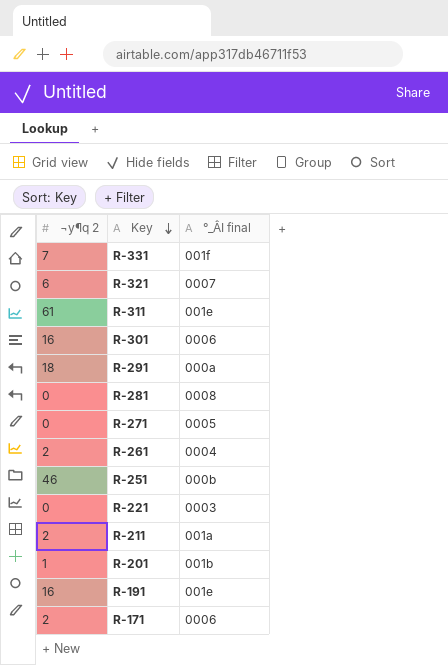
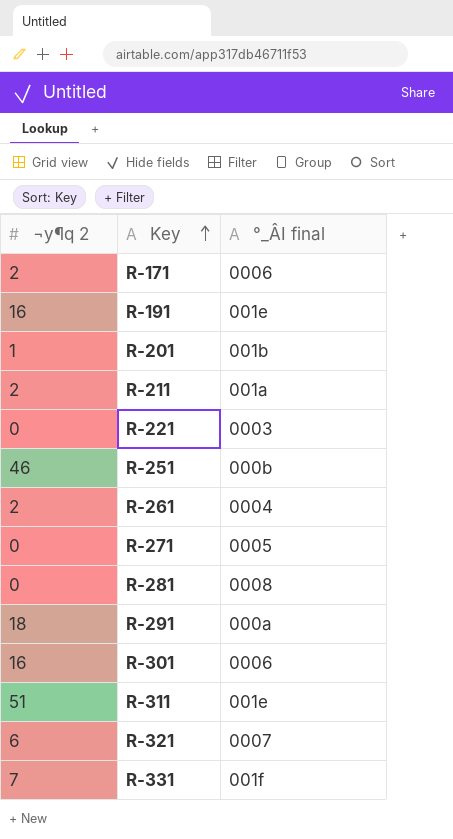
row order: Key descending -> Key ascending
R-311 | ¬y¶q 2: 61 -> 51

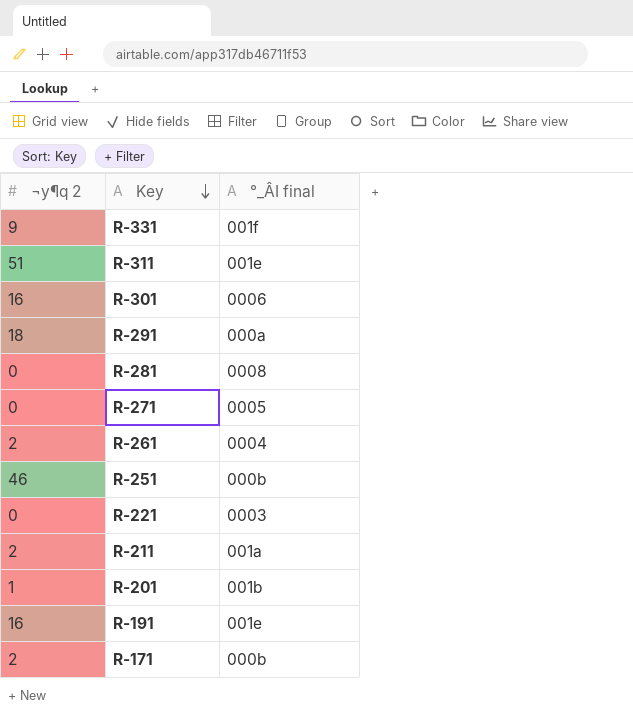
row order: Key ascending -> Key descending
row R-321: 6 | 0007 -> none
R-331 | ¬y¶q 2: 7 -> 9
R-171 | °_ÂI final: 0006 -> 000b

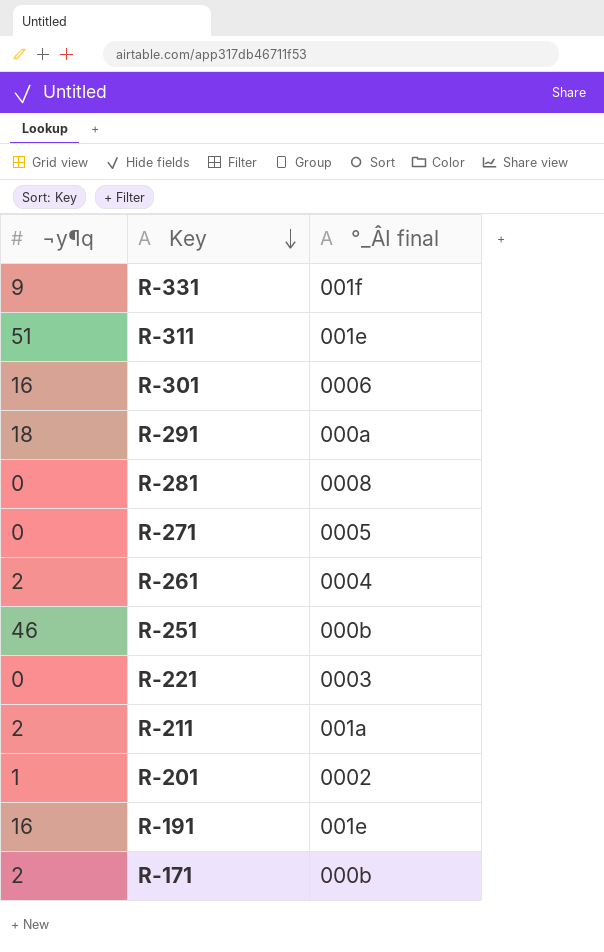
column name: ¬y¶q 2 -> ¬y¶q
R-201 | °_ÂI final: 001b -> 0002

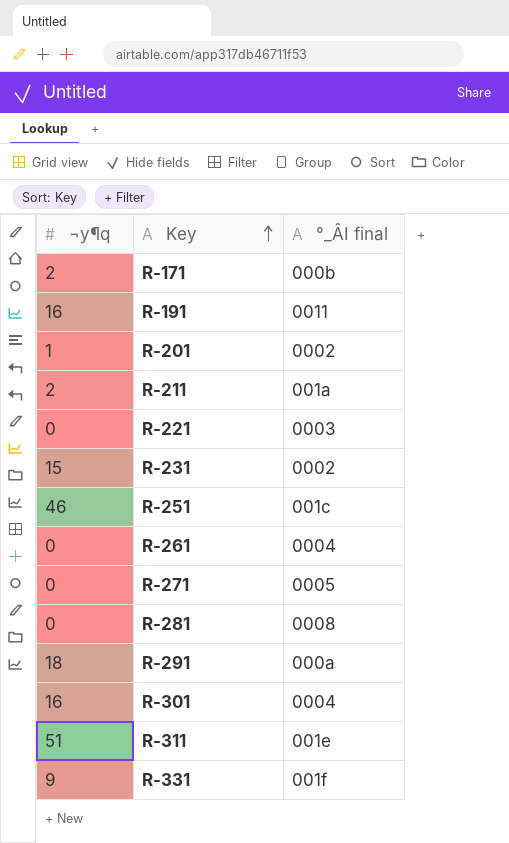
row order: Key descending -> Key ascending
R-191 | °_ÂI final: 001e -> 0011
row R-231: none -> 15 | 0002
R-251 | °_ÂI final: 000b -> 001c
R-261 | ¬y¶q: 2 -> 0
R-301 | °_ÂI final: 0006 -> 0004

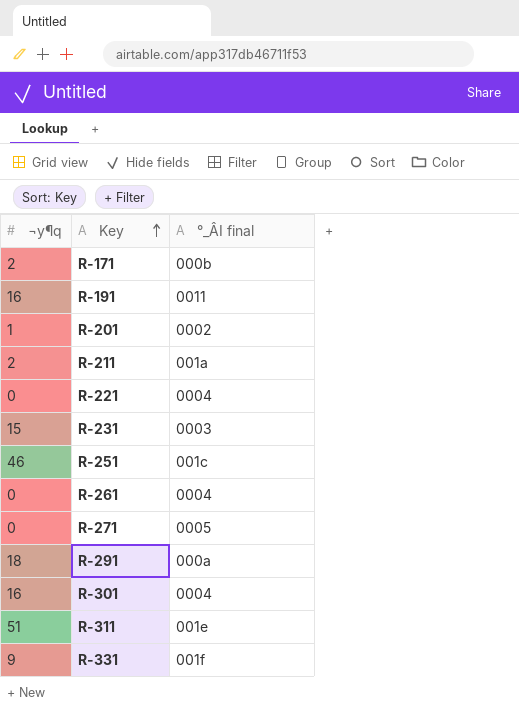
row R-281: 0 | 0008 -> none
R-221 | °_ÂI final: 0003 -> 0004
R-231 | °_ÂI final: 0002 -> 0003

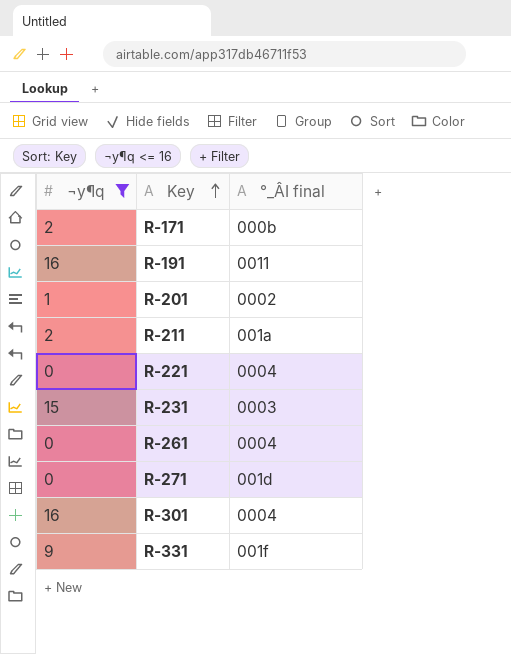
filter: none -> ¬y¶q <= 16
R-271 | °_ÂI final: 0005 -> 001d

